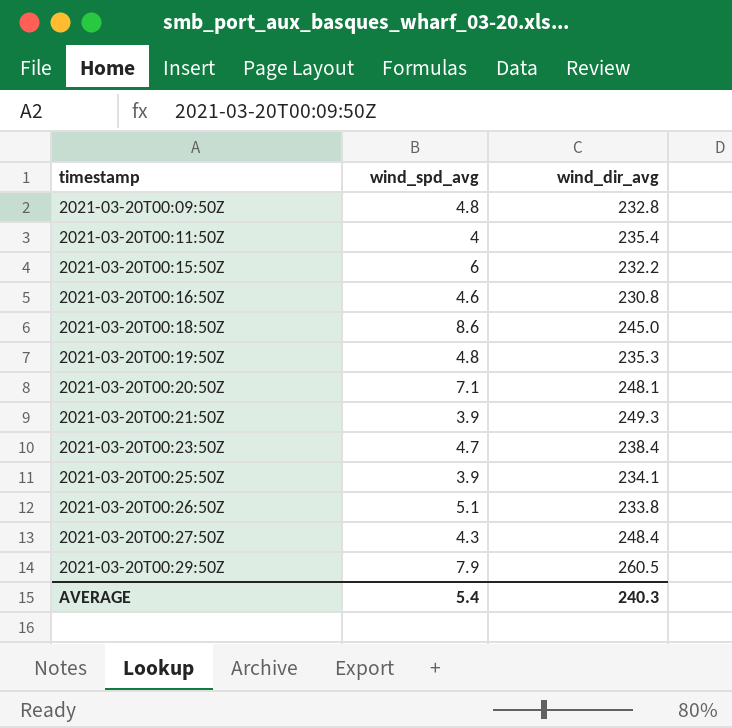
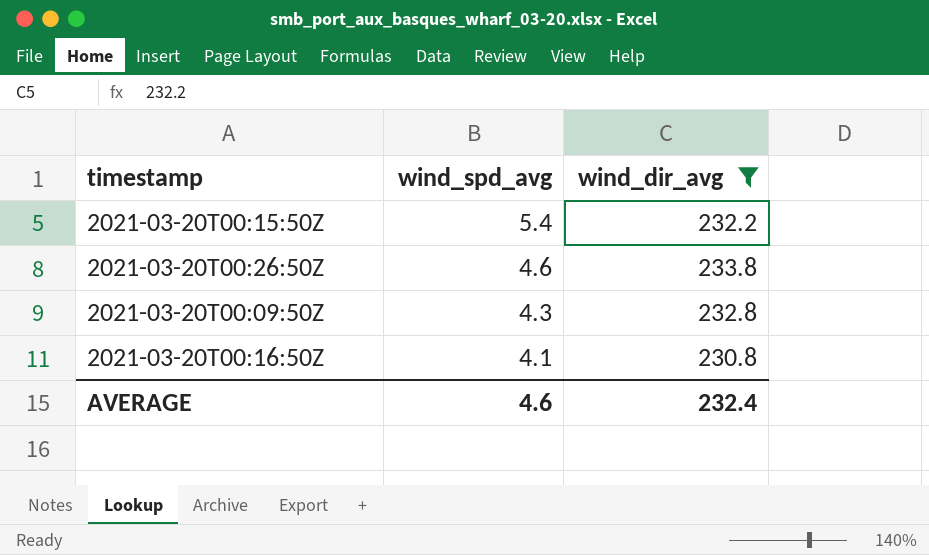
filter: none -> wind_dir_avg <= 233.8
row order: timestamp ascending -> wind_spd_avg descending
2021-03-20T00:15:50Z | wind_spd_avg: 6 -> 5.4
2021-03-20T00:26:50Z | wind_spd_avg: 5.1 -> 4.6
2021-03-20T00:09:50Z | wind_spd_avg: 4.8 -> 4.3
2021-03-20T00:16:50Z | wind_spd_avg: 4.6 -> 4.1
AVERAGE | wind_spd_avg: 5.4 -> 4.6
AVERAGE | wind_dir_avg: 240.3 -> 232.4

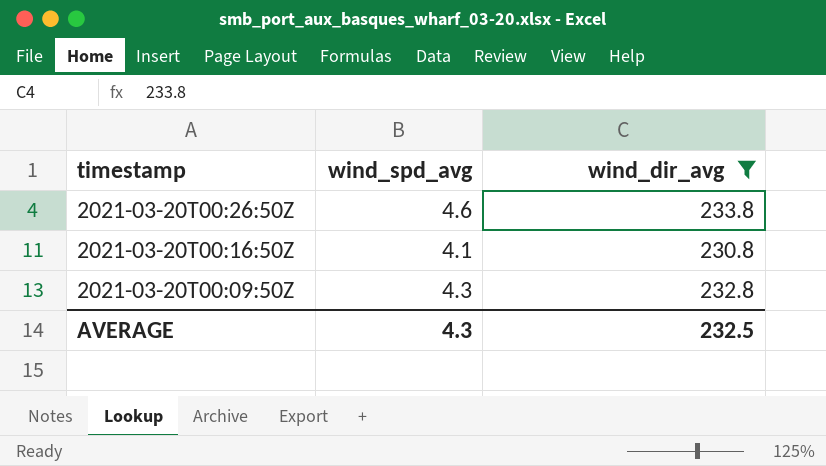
row order: wind_spd_avg descending -> timestamp descending
row 2021-03-20T00:15:50Z: 5.4 | 232.2 -> none
AVERAGE | wind_spd_avg: 4.6 -> 4.3
AVERAGE | wind_dir_avg: 232.4 -> 232.5

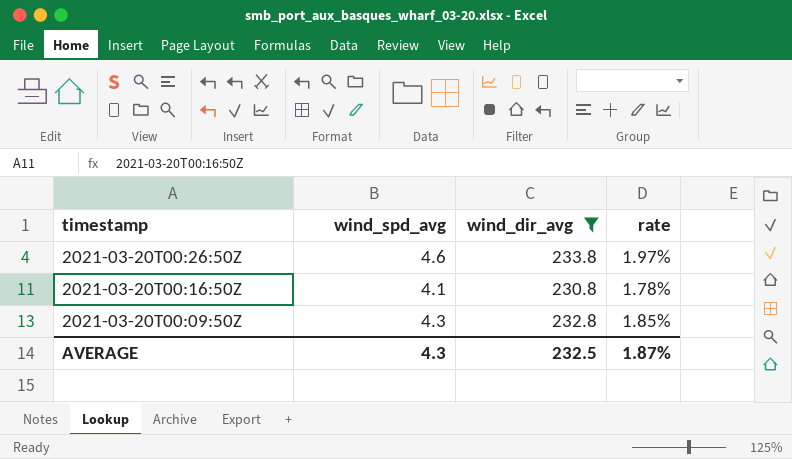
column rate | formula: none -> [wind_spd_avg] / [wind_dir_avg]

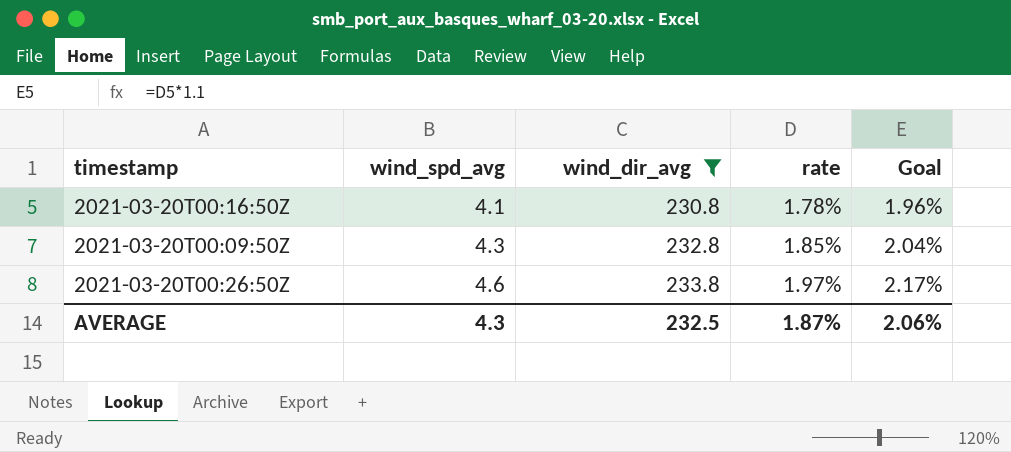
row order: timestamp descending -> wind_spd_avg ascending
column Goal | formula: none -> [rate] * 1.1

